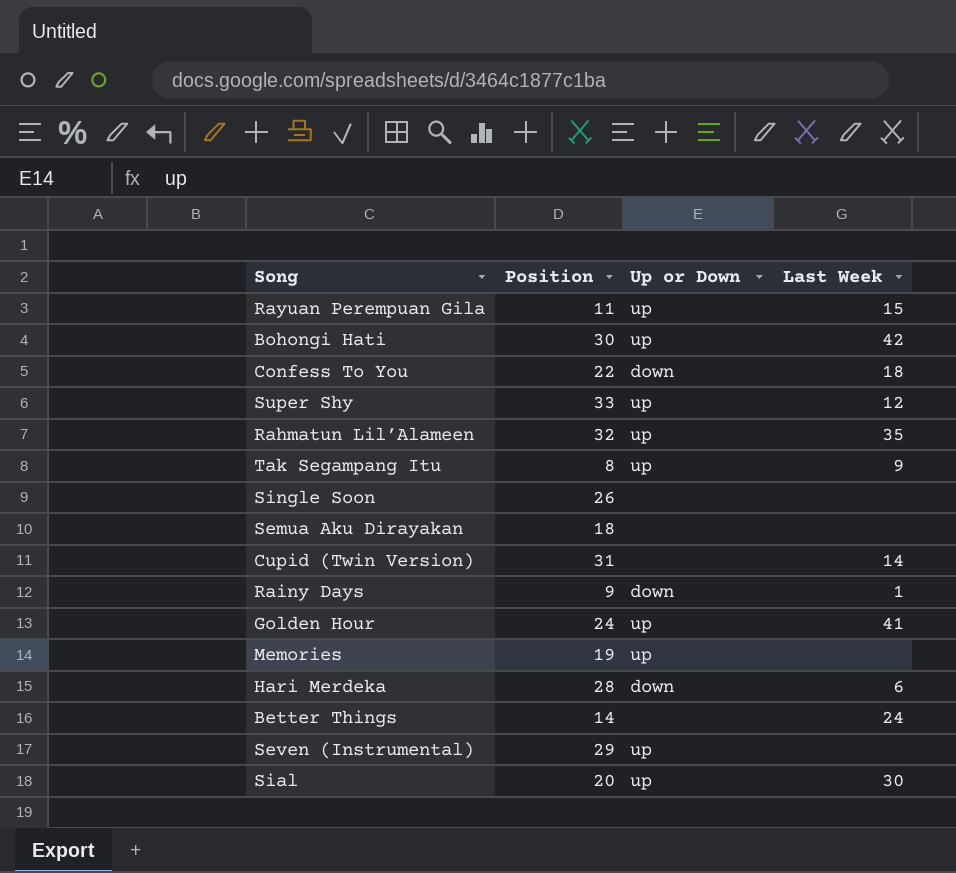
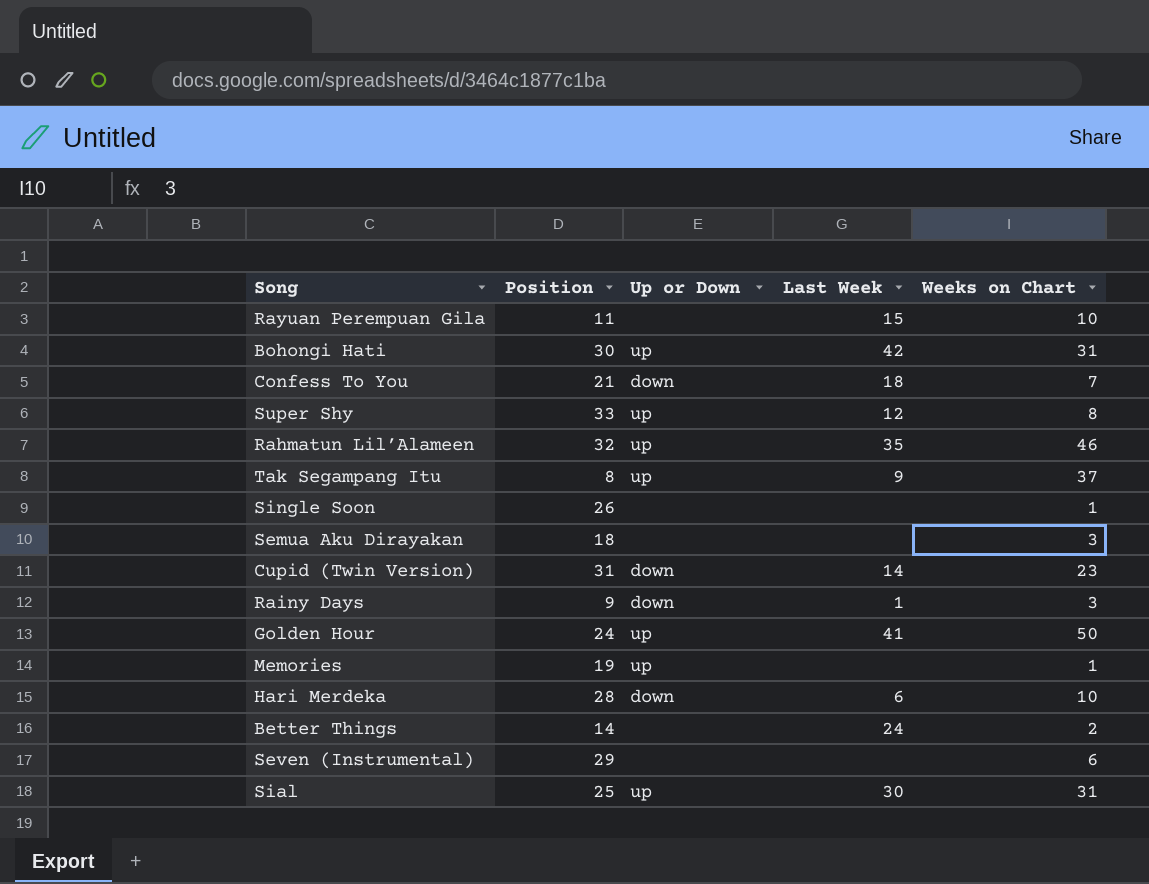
column Weeks on Chart | position: none -> 5
Rayuan Perempuan Gila | Up or Down: up -> none
Confess To You | Position: 22 -> 21
Cupid (Twin Version) | Up or Down: none -> down
Seven (Instrumental) | Up or Down: up -> none
Sial | Position: 20 -> 25

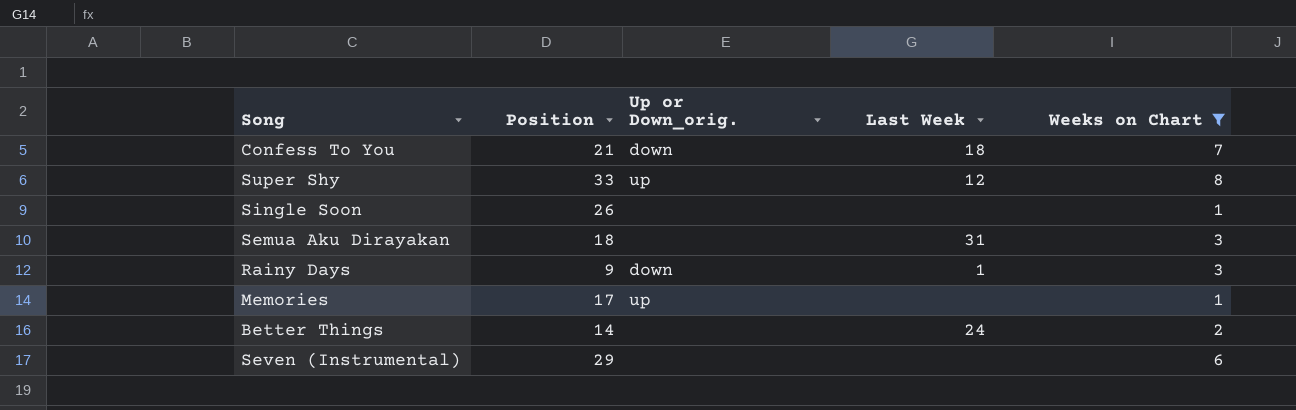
filter: none -> Weeks on Chart <= 8
column name: Up or Down -> Up or Down_orig.
Semua Aku Dirayakan | Last Week: none -> 31
Memories | Position: 19 -> 17

